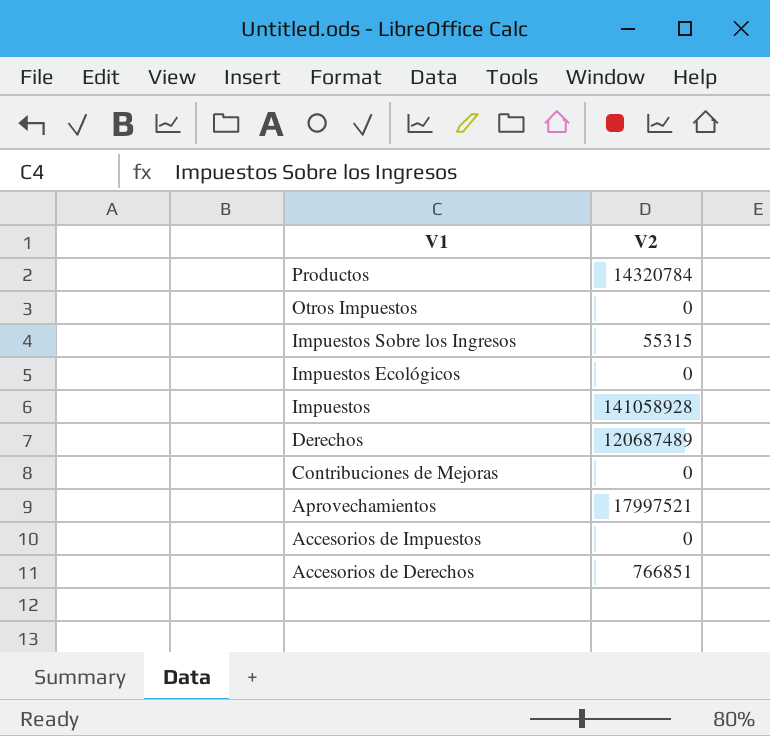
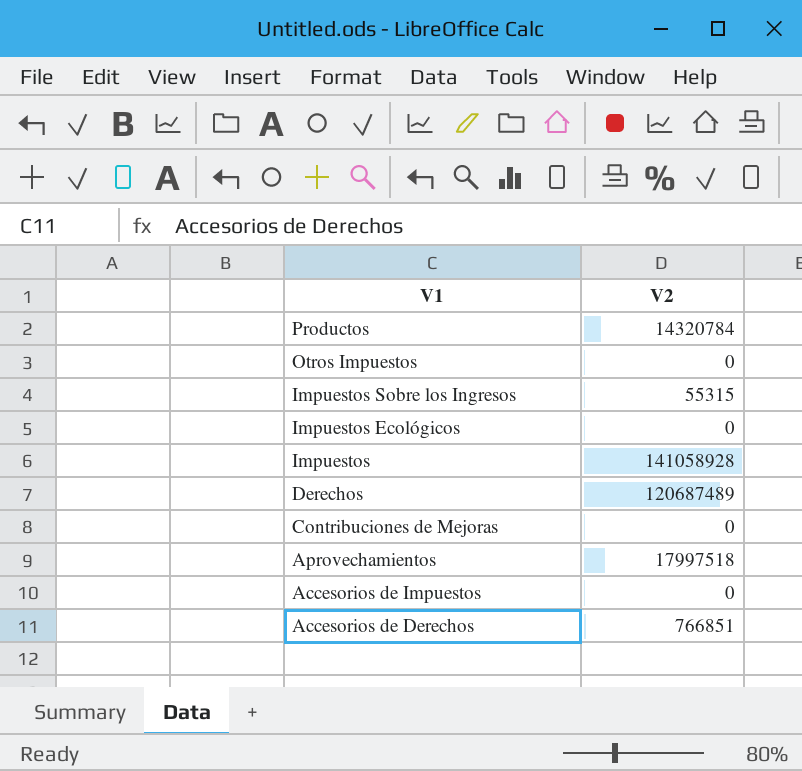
Aprovechamientos | V2: 17997521 -> 17997518

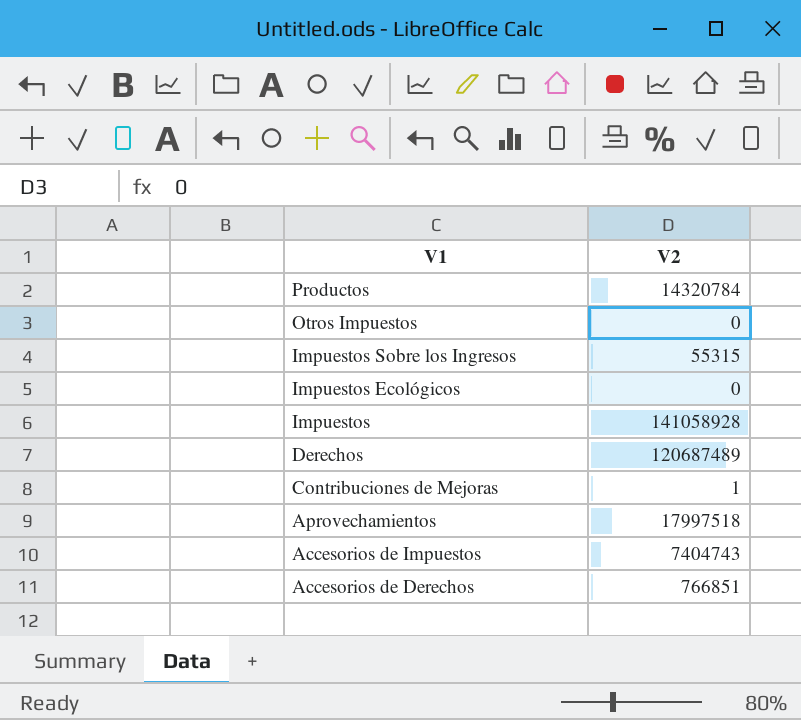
Contribuciones de Mejoras | V2: 0 -> 1
Accesorios de Impuestos | V2: 0 -> 7404743

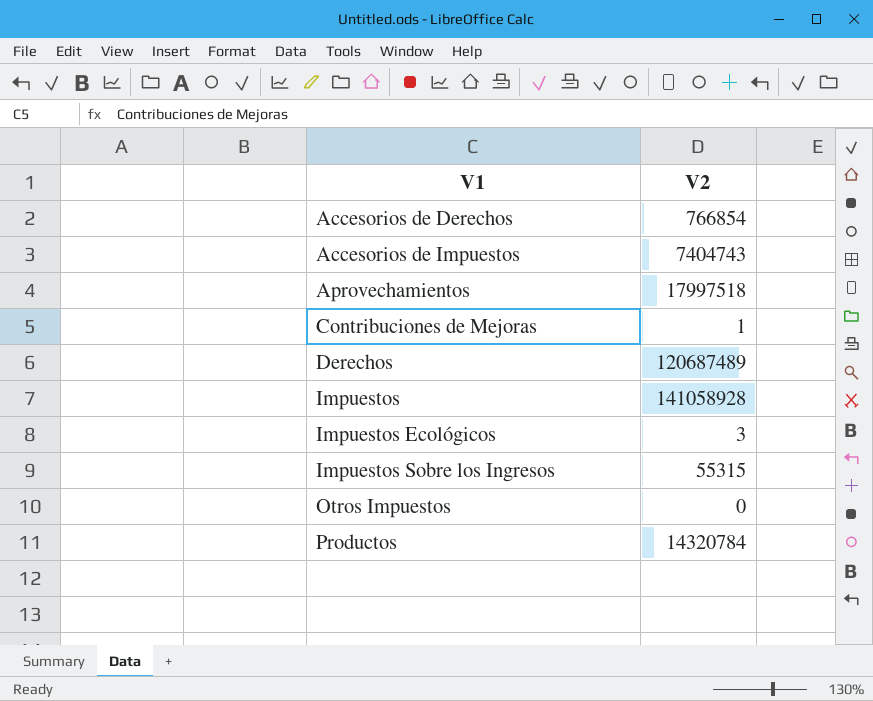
row order: V1 descending -> V1 ascending
Accesorios de Derechos | V2: 766851 -> 766854
Impuestos Ecológicos | V2: 0 -> 3

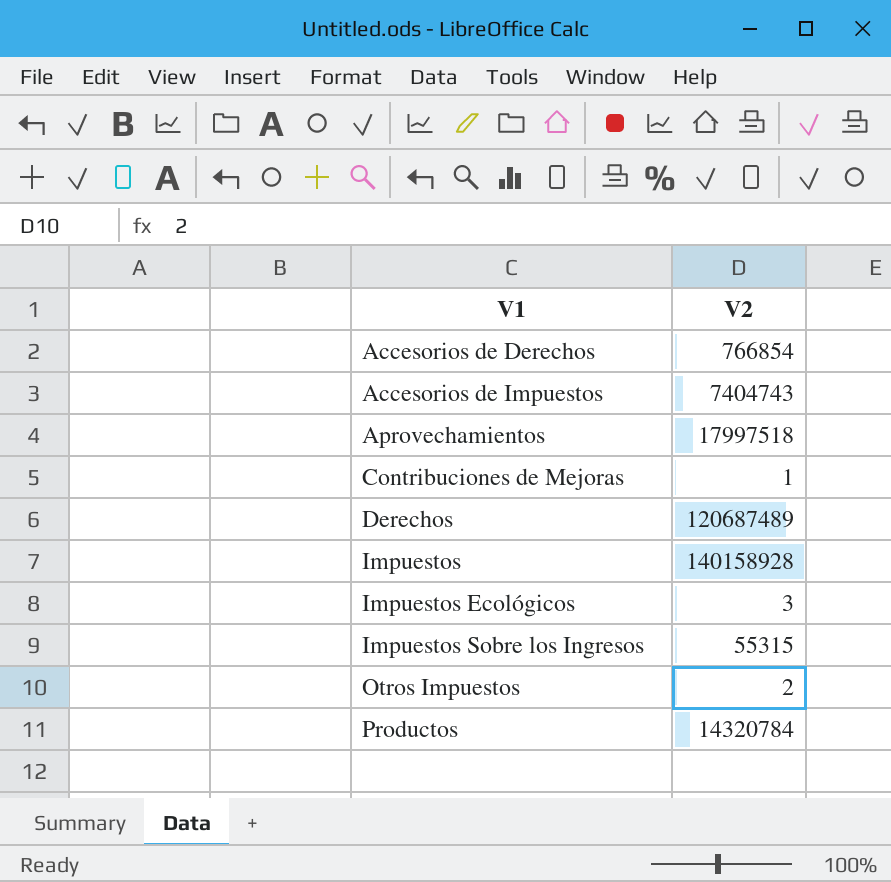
Impuestos | V2: 141058928 -> 140158928
Otros Impuestos | V2: 0 -> 2

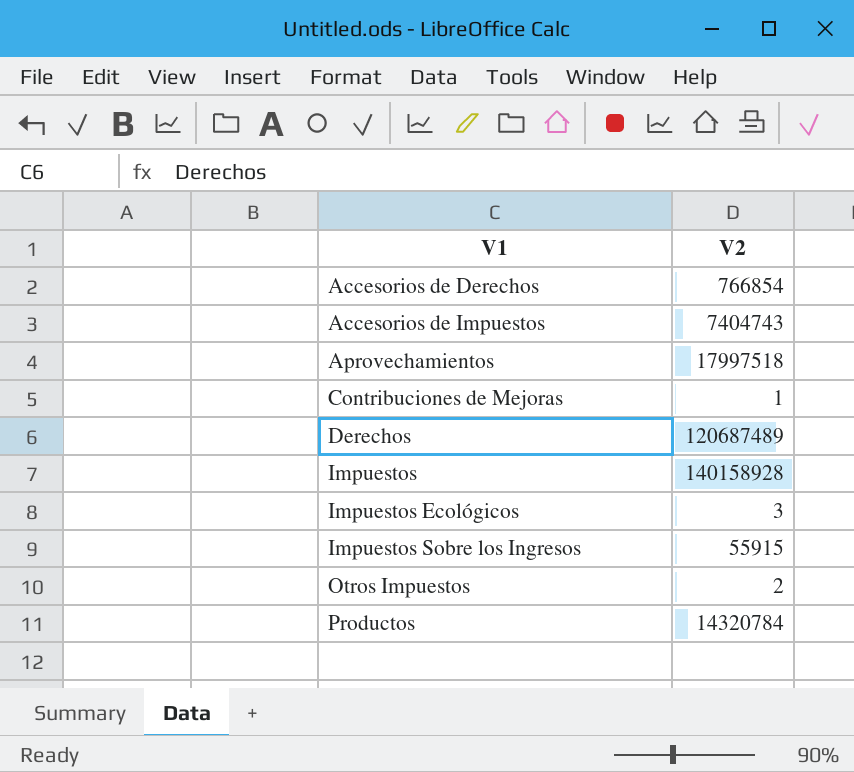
Impuestos Sobre los Ingresos | V2: 55315 -> 55915

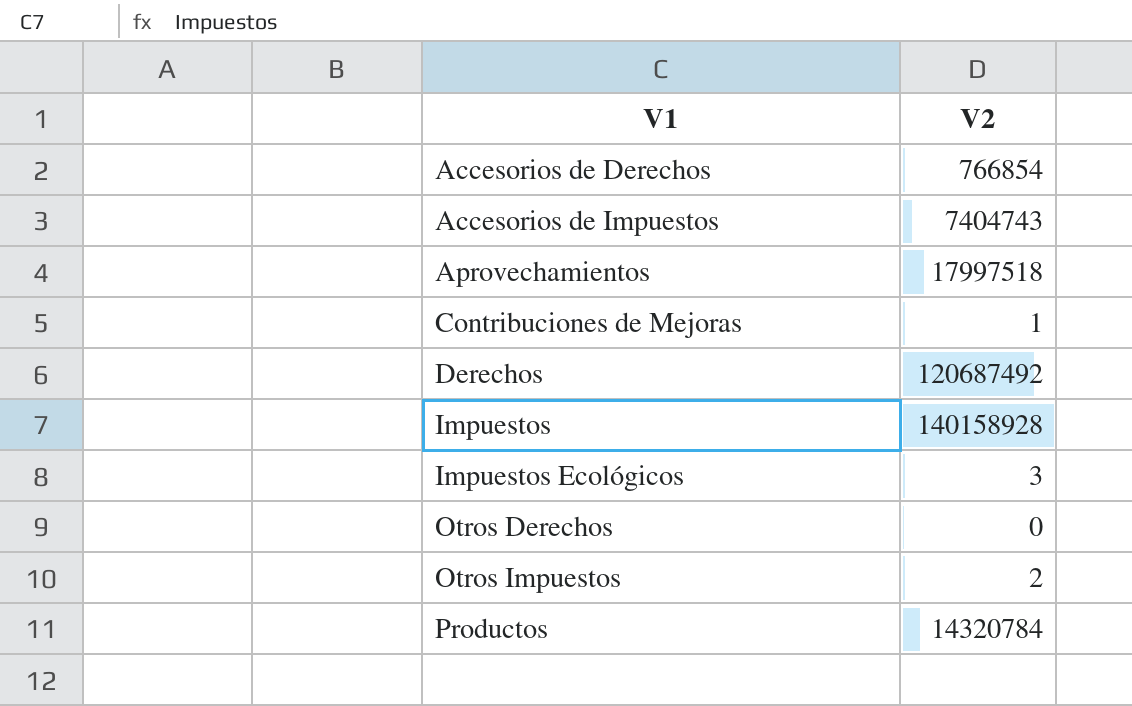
row Impuestos Sobre los Ingresos: 55915 -> none
Derechos | V2: 120687489 -> 120687492
row Otros Derechos: none -> 0

